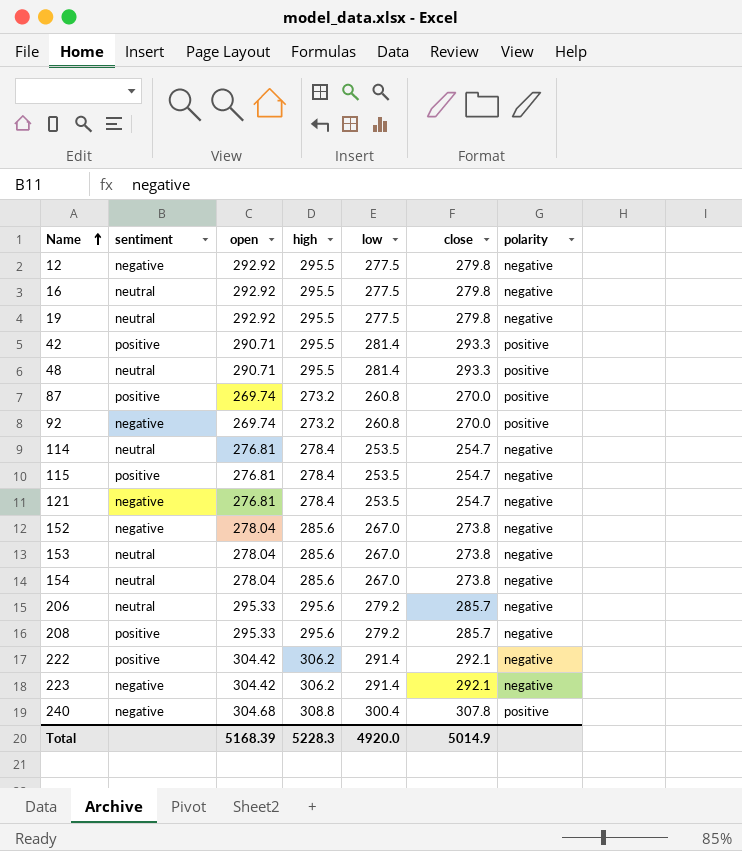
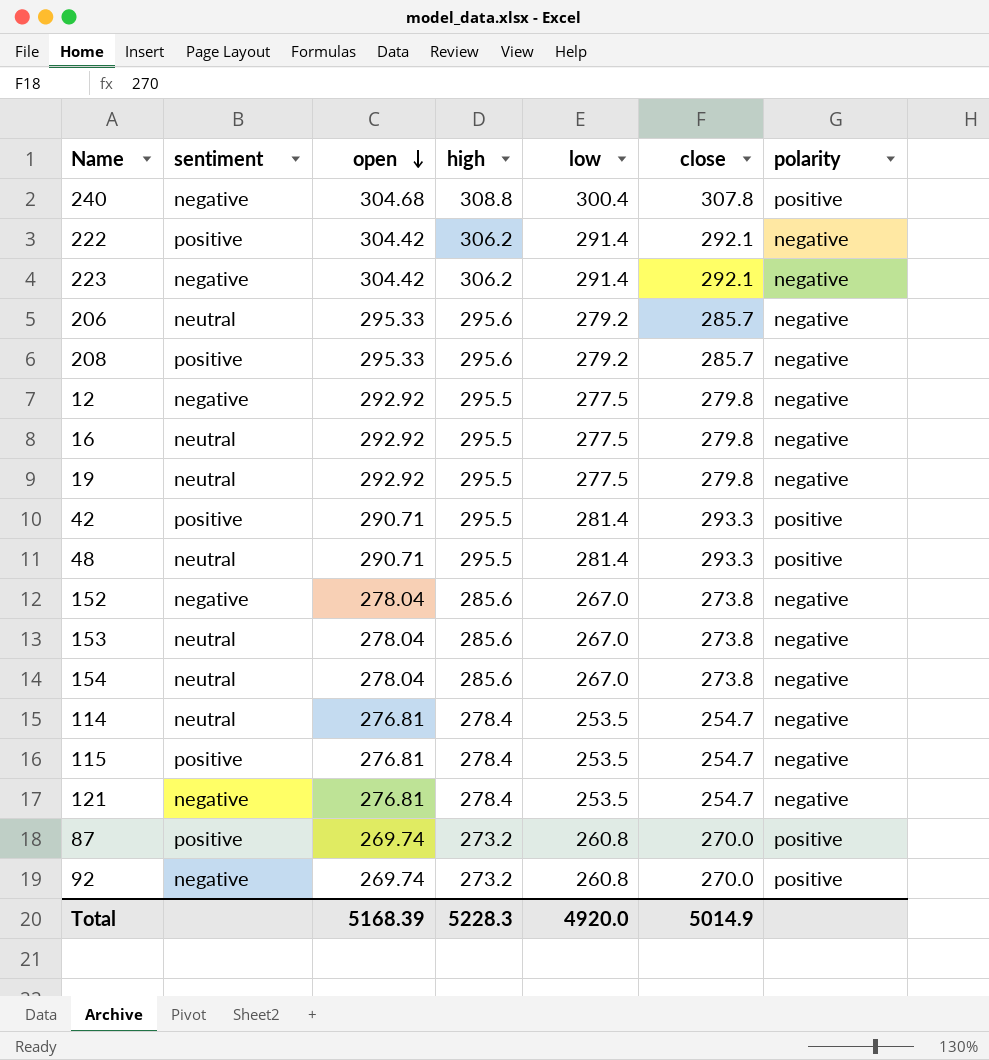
row order: Name ascending -> open descending

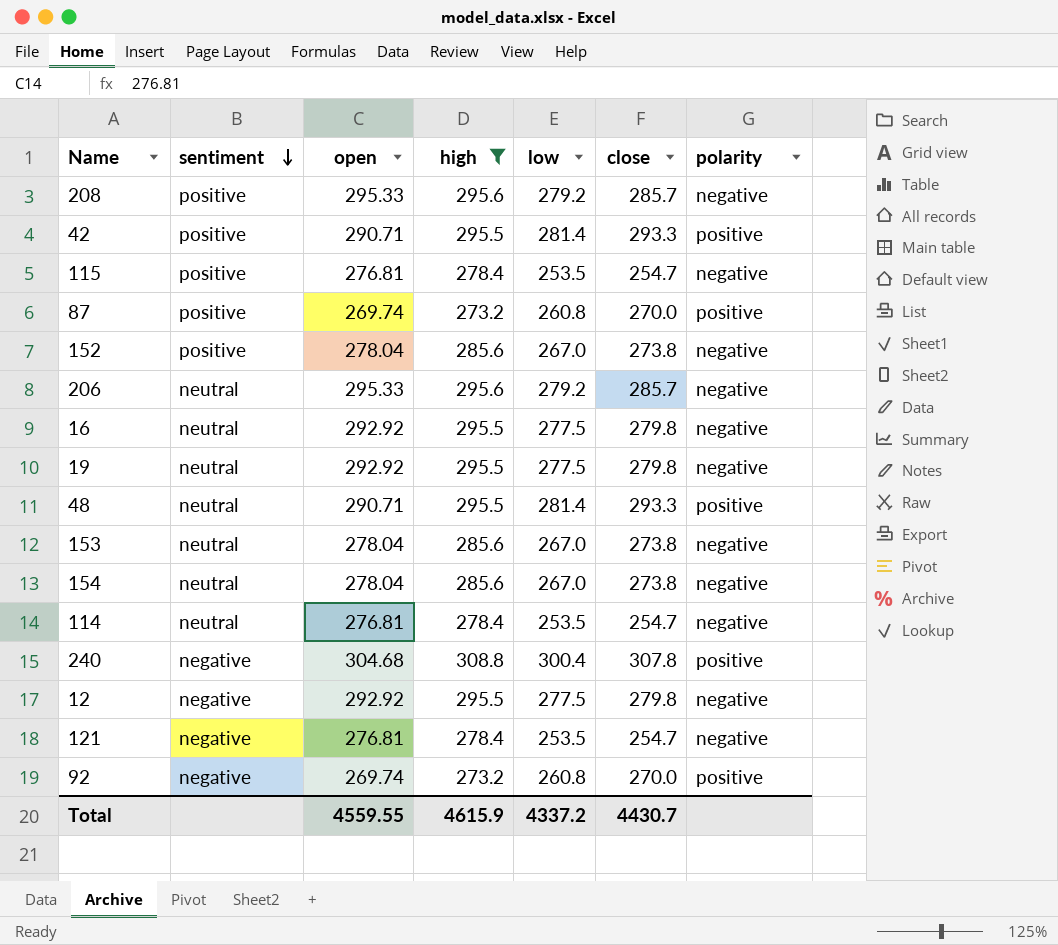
filter: none -> high != 306.2
row order: open descending -> sentiment descending
152 | sentiment: negative -> positive
Total | open: 5168.39 -> 4559.55
Total | high: 5228.3 -> 4615.9
Total | low: 4920.0 -> 4337.2
Total | close: 5014.9 -> 4430.7

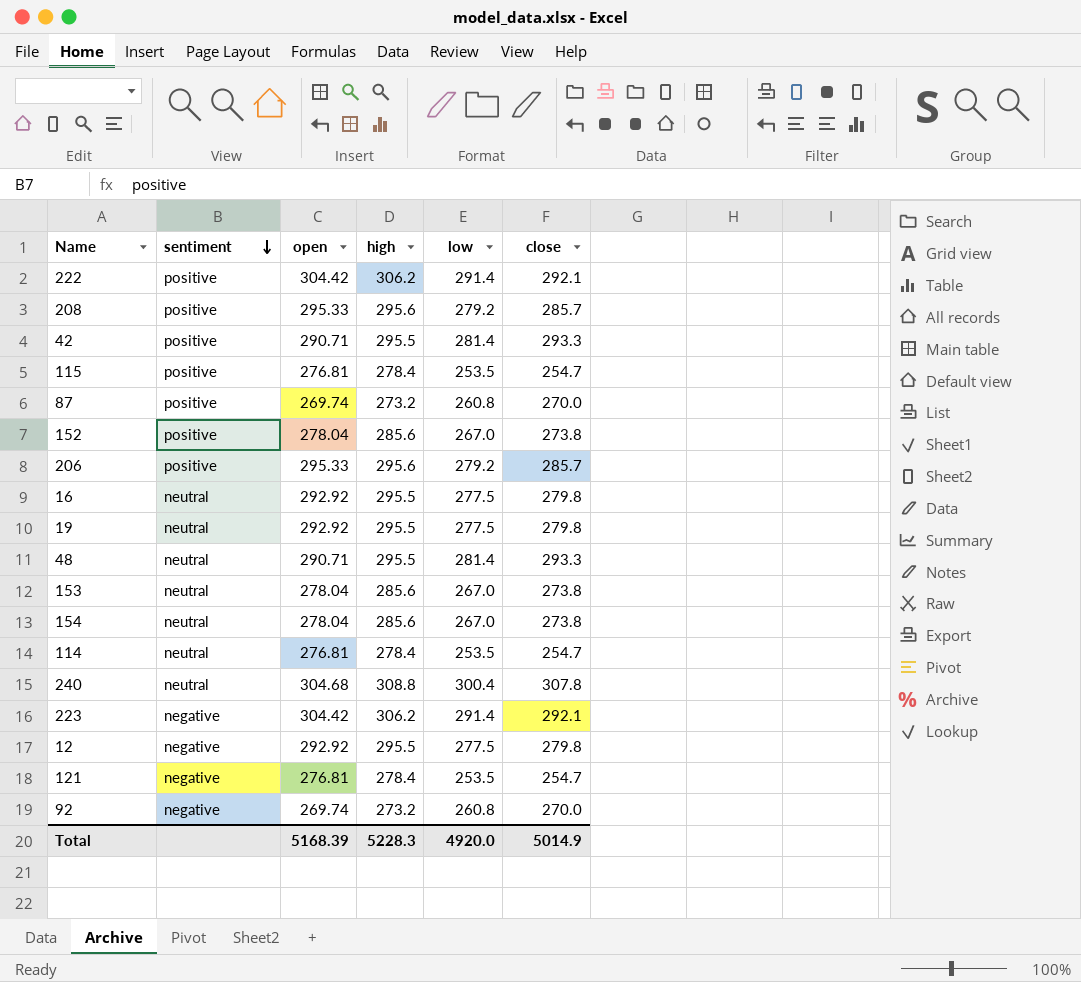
filter: high != 306.2 -> none
column polarity | position: 7 -> none
206 | sentiment: neutral -> positive
240 | sentiment: negative -> neutral
Total | open: 4559.55 -> 5168.39
Total | high: 4615.9 -> 5228.3
Total | low: 4337.2 -> 4920.0
Total | close: 4430.7 -> 5014.9

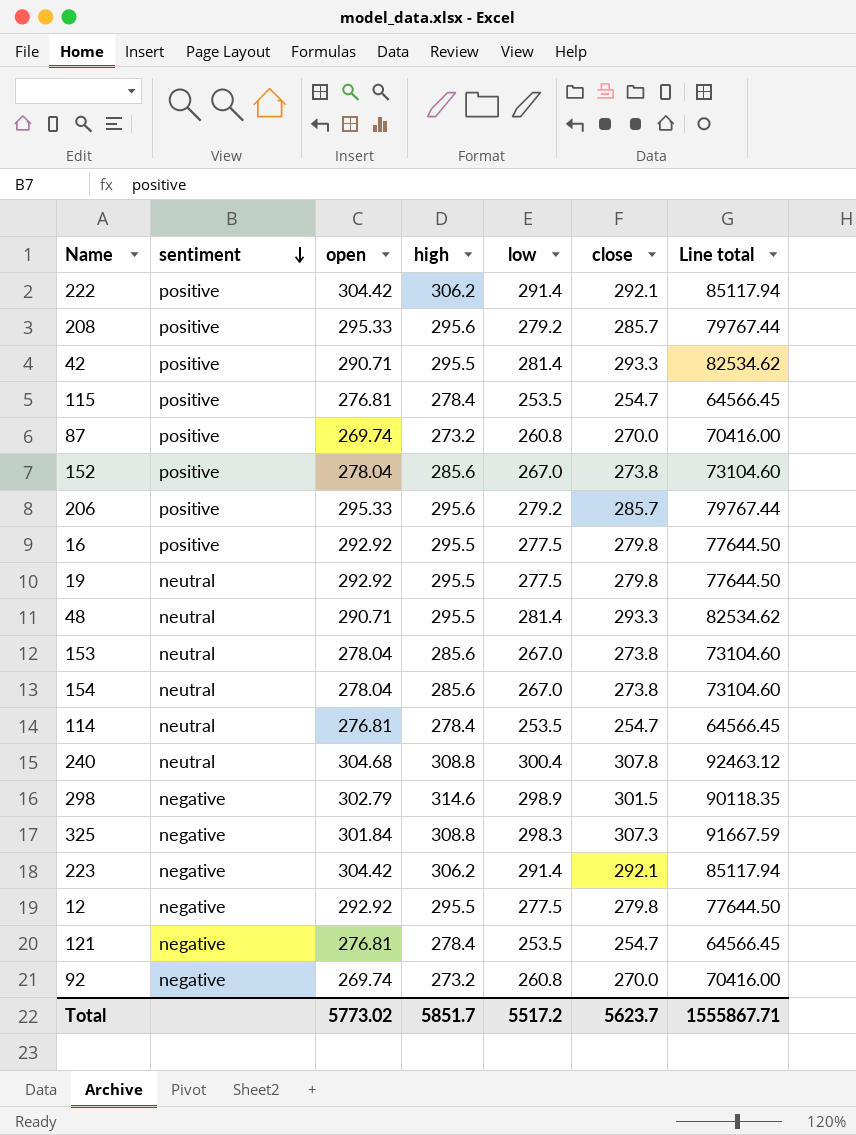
column Line total | formula: none -> [low] * [close]
16 | sentiment: neutral -> positive
row 298: none -> negative | 302.79 | 314.6 | 298.9 | 301.5 | 90118.35
row 325: none -> negative | 301.84 | 308.8 | 298.3 | 307.3 | 91667.59
Total | open: 5168.39 -> 5773.02
Total | high: 5228.3 -> 5851.7
Total | low: 4920.0 -> 5517.2
Total | close: 5014.9 -> 5623.7

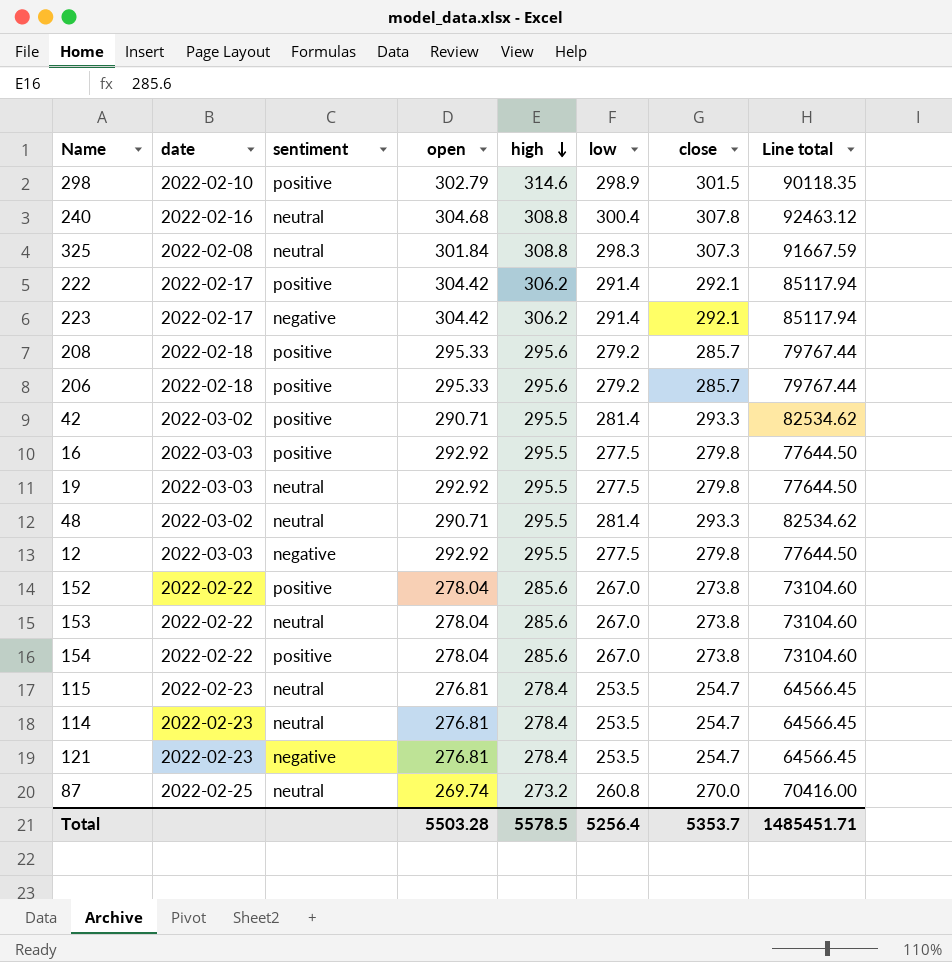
row order: sentiment descending -> high descending
column date | position: none -> 2
row 92: negative | 269.74 | 273.2 | 260.8 | 270.0 | 70416.00 -> none
298 | sentiment: negative -> positive
325 | sentiment: negative -> neutral
154 | sentiment: neutral -> positive
115 | sentiment: positive -> neutral
87 | sentiment: positive -> neutral
Total | open: 5773.02 -> 5503.28
Total | high: 5851.7 -> 5578.5
Total | low: 5517.2 -> 5256.4
Total | close: 5623.7 -> 5353.7
Total | Line total: 1555867.71 -> 1485451.71

